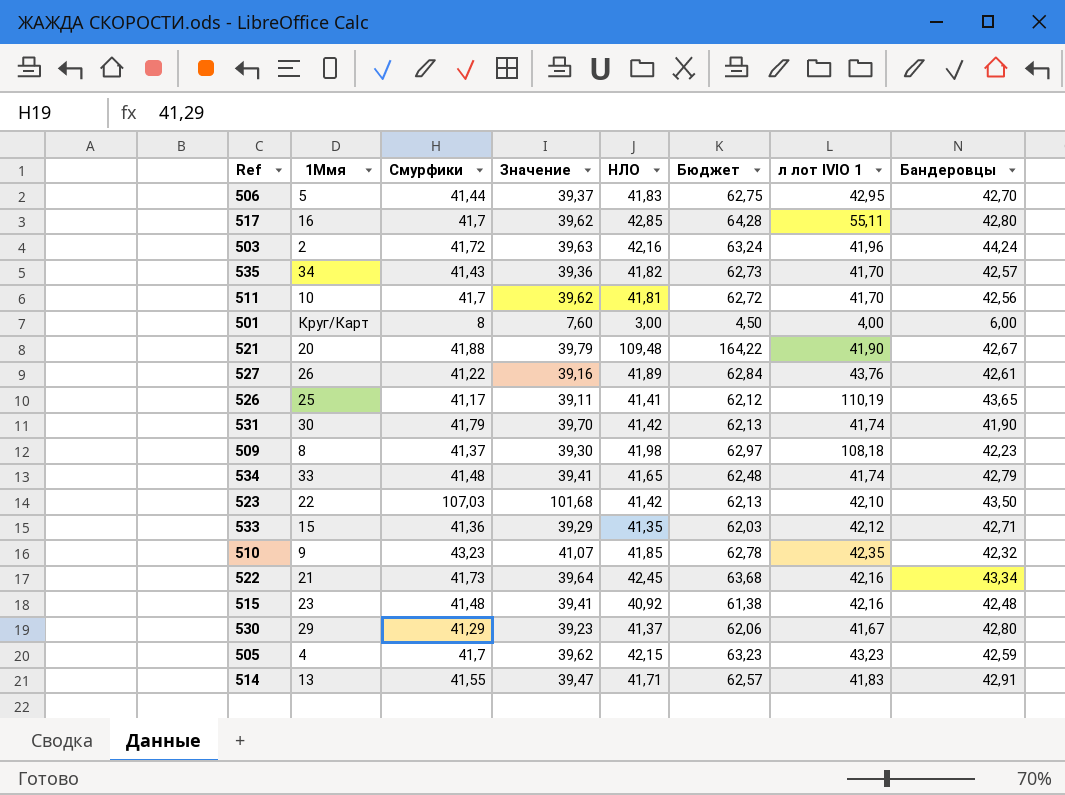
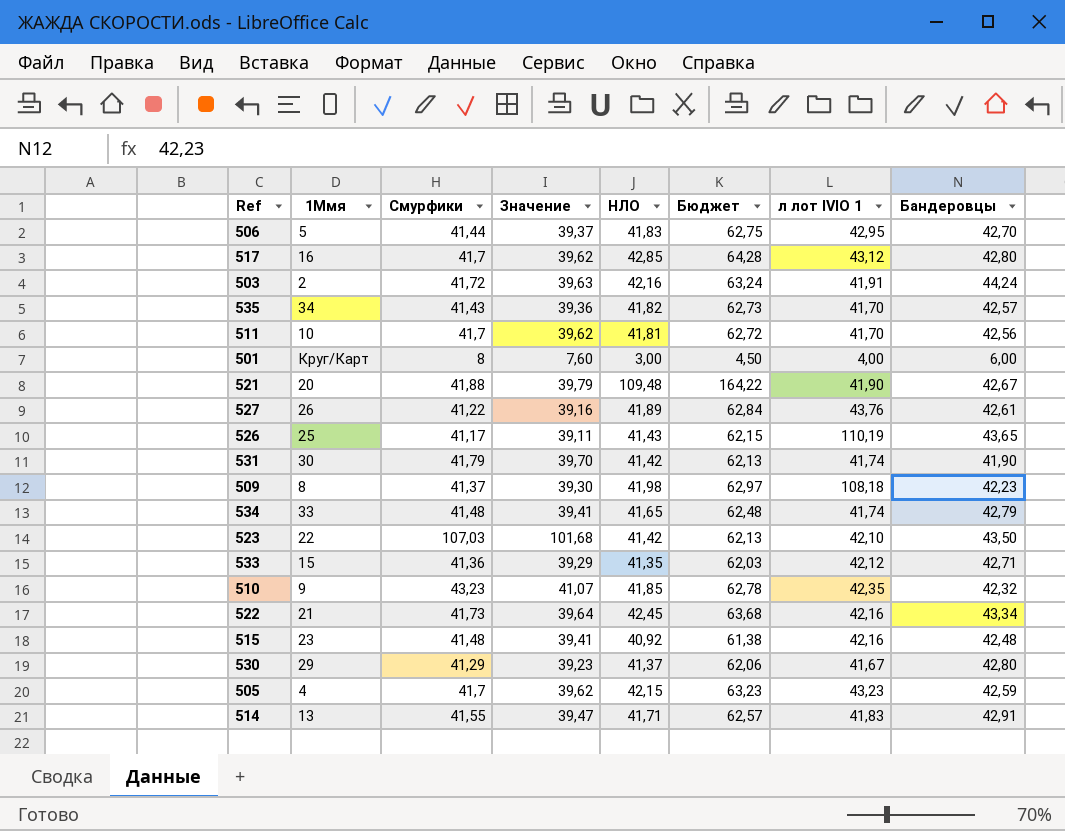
517 | л лот IVIO 1: 55,11 -> 43,12
503 | л лот IVIO 1: 41,96 -> 41,91
526 | НЛО: 41,41 -> 41,43
526 | Бюджет: 62,12 -> 62,15

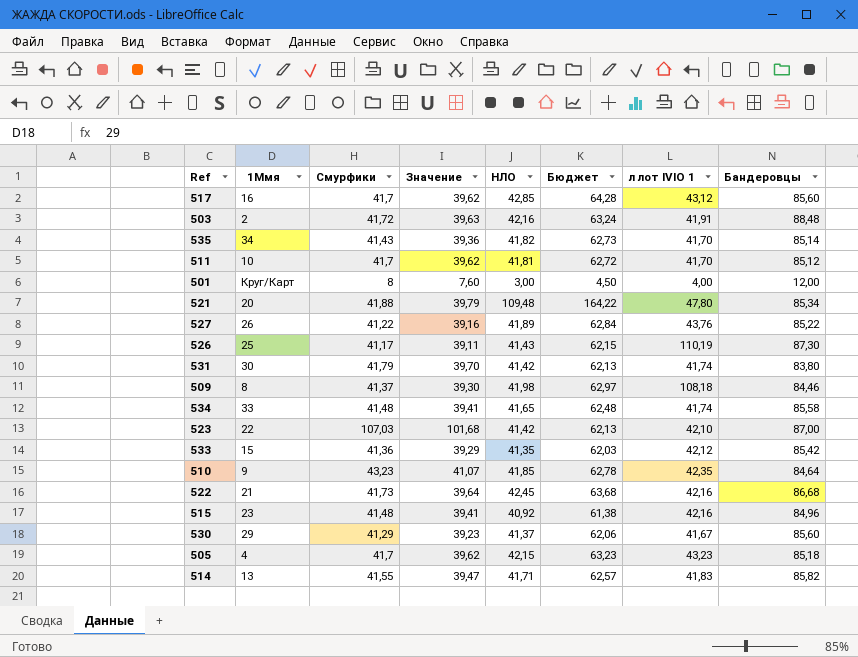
row 506: 5 | 41,44 | 39,37 | 41,83 | 62,75 | 42,95 | 42,70 -> none
517 | Бандеровцы: 42,80 -> 85,60
503 | Бандеровцы: 44,24 -> 88,48
535 | Бандеровцы: 42,57 -> 85,14
511 | Бандеровцы: 42,56 -> 85,12
501 | Бандеровцы: 6,00 -> 12,00
521 | л лот IVIO 1: 41,90 -> 47,80
521 | Бандеровцы: 42,67 -> 85,34
527 | Бандеровцы: 42,61 -> 85,22
526 | Бандеровцы: 43,65 -> 87,30
531 | Бандеровцы: 41,90 -> 83,80
509 | Бандеровцы: 42,23 -> 84,46
534 | Бандеровцы: 42,79 -> 85,58
523 | Бандеровцы: 43,50 -> 87,00
533 | Бандеровцы: 42,71 -> 85,42
510 | Бандеровцы: 42,32 -> 84,64
522 | Бандеровцы: 43,34 -> 86,68
515 | Бандеровцы: 42,48 -> 84,96
530 | Бандеровцы: 42,80 -> 85,60
505 | Бандеровцы: 42,59 -> 85,18
514 | Бандеровцы: 42,91 -> 85,82

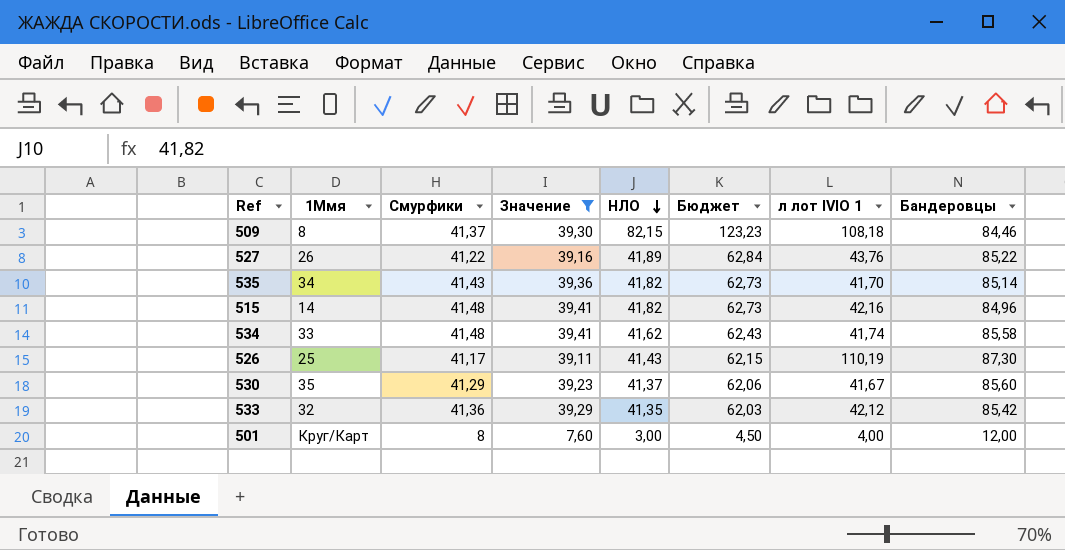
filter: none -> Значение <= 39,41
row order: none -> НЛО descending
509 | НЛО: 41,98 -> 82,15
509 | Бюджет: 62,97 -> 123,23
515 | 1Ммя: 23 -> 14
515 | НЛО: 40,92 -> 41,82
515 | Бюджет: 61,38 -> 62,73
534 | НЛО: 41,65 -> 41,62
534 | Бюджет: 62,48 -> 62,43
530 | 1Ммя: 29 -> 35
533 | 1Ммя: 15 -> 32

